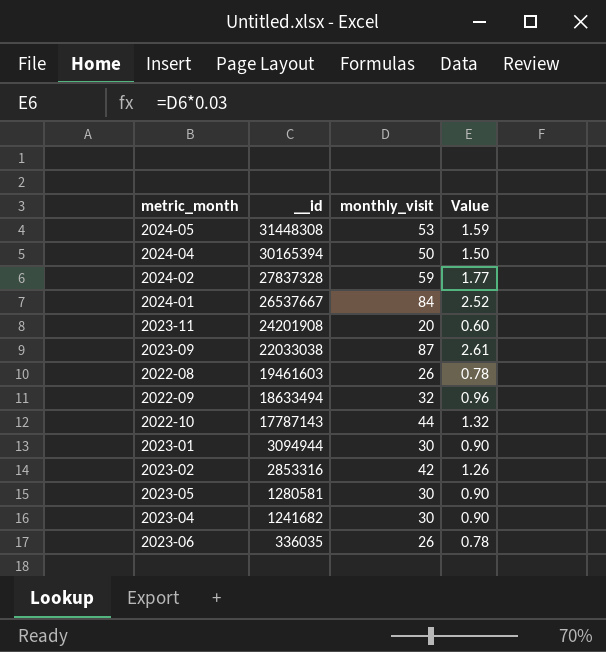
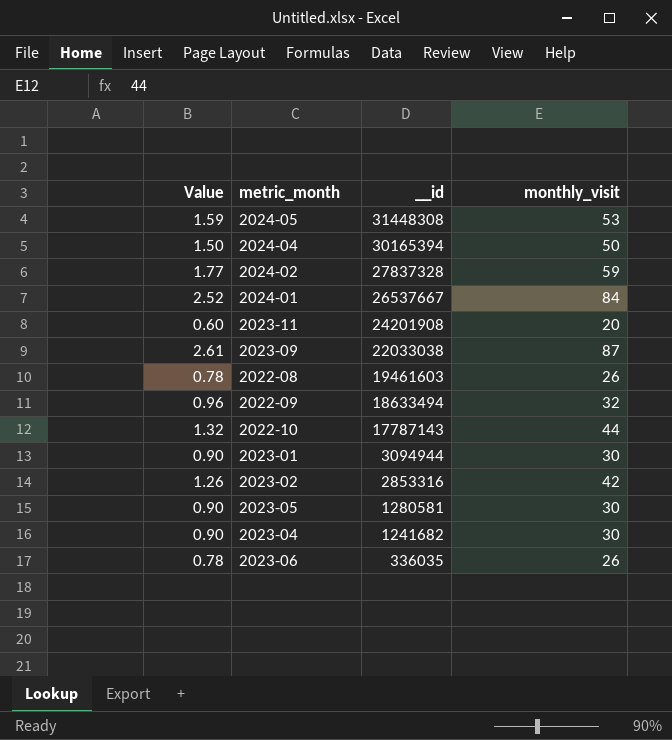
column Value | position: 4 -> 1

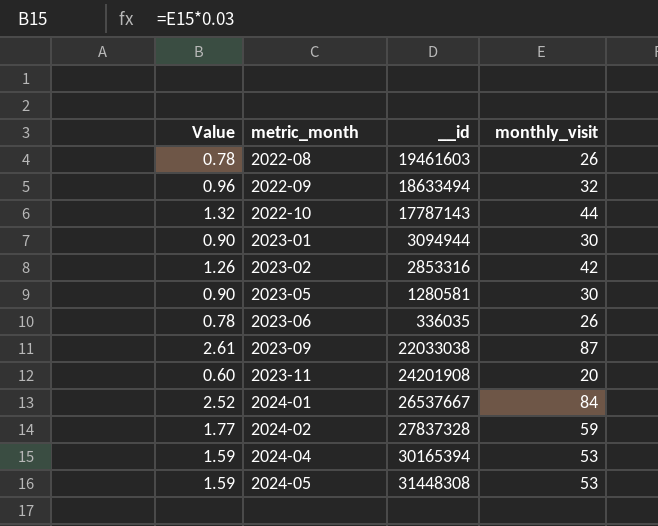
row order: __id descending -> metric_month ascending
row 2023-04: 0.90 | 1241682 | 30 -> none
2024-04 | Value: 1.50 -> 1.59
2024-04 | monthly_visit: 50 -> 53

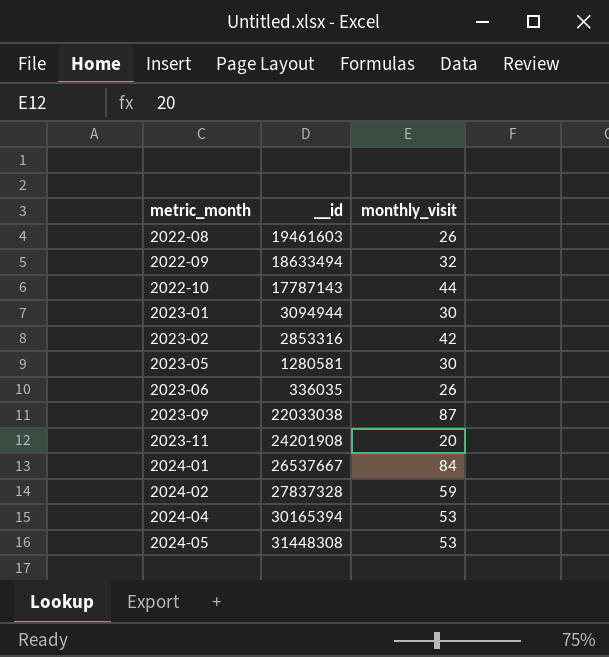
column Value | formula: [monthly_visit] * 0.03 -> none

